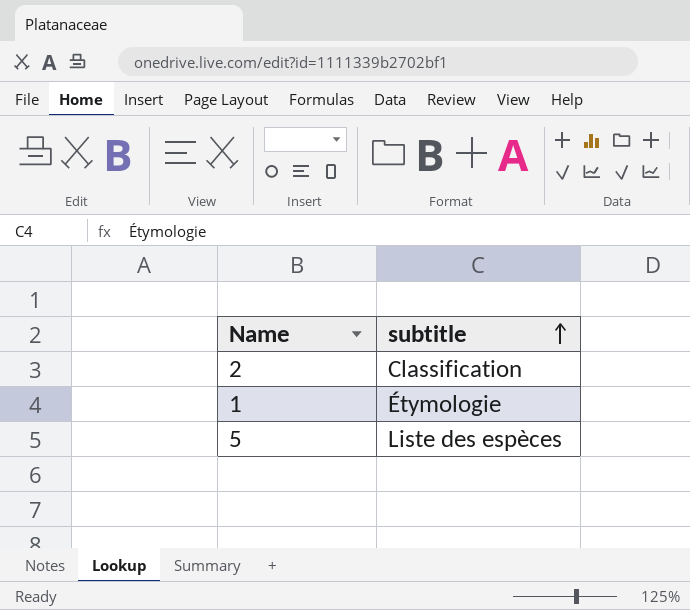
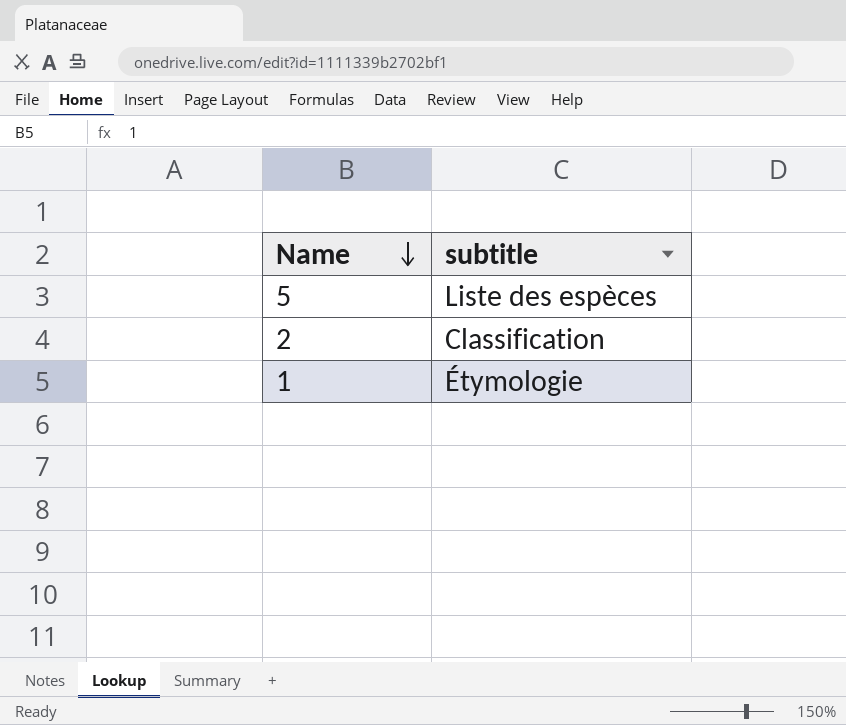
row order: subtitle ascending -> Name descending

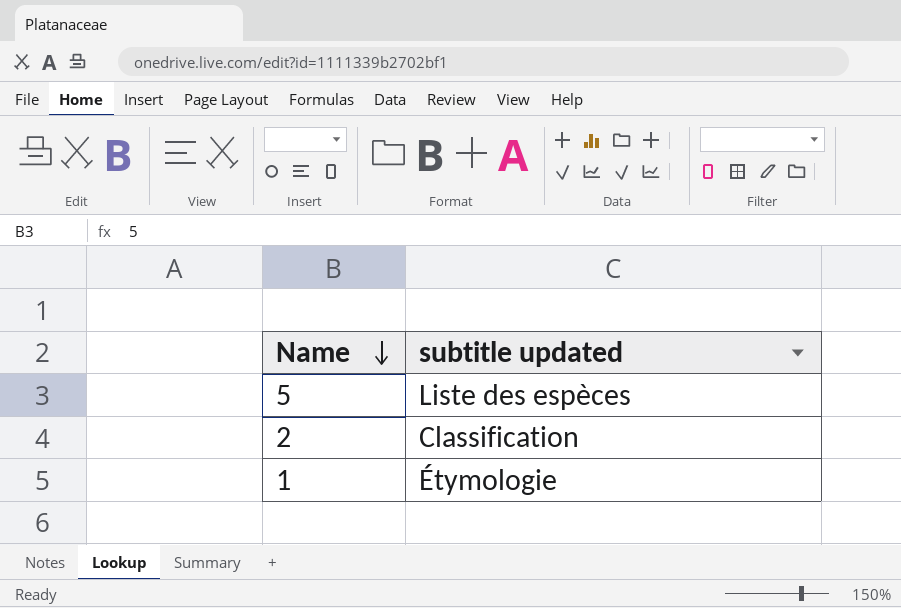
column name: subtitle -> subtitle updated

